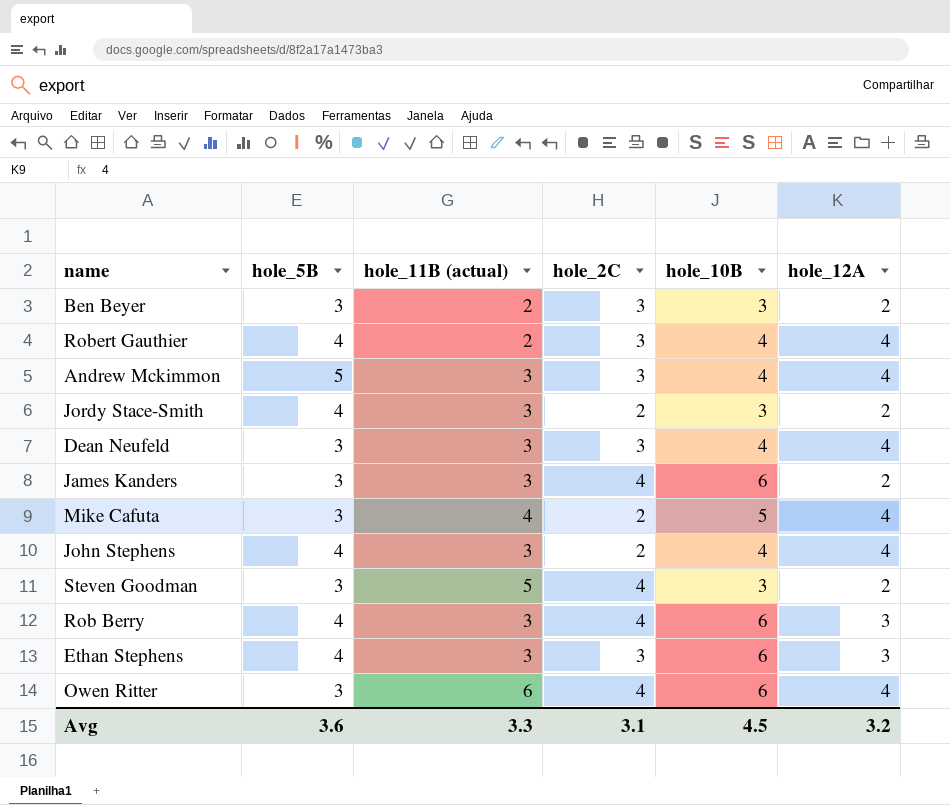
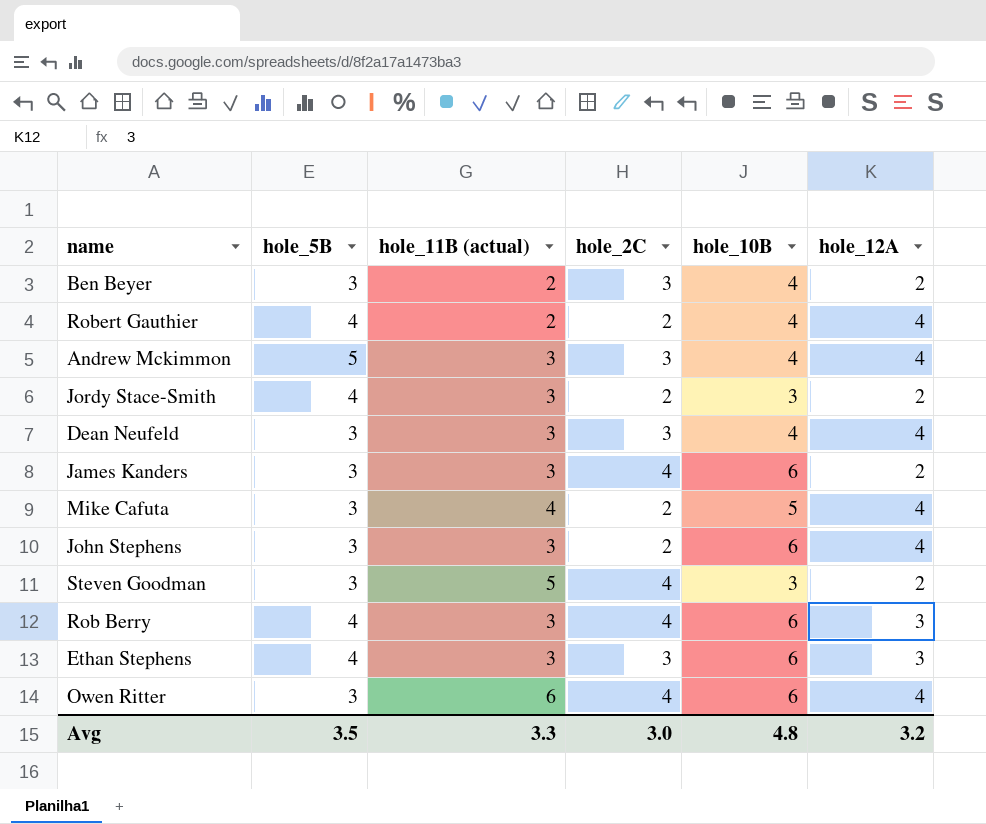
Ben Beyer | hole_10B: 3 -> 4
Robert Gauthier | hole_2C: 3 -> 2
John Stephens | hole_5B: 4 -> 3
John Stephens | hole_10B: 4 -> 6
Avg | hole_5B: 3.6 -> 3.5
Avg | hole_2C: 3.1 -> 3.0
Avg | hole_10B: 4.5 -> 4.8

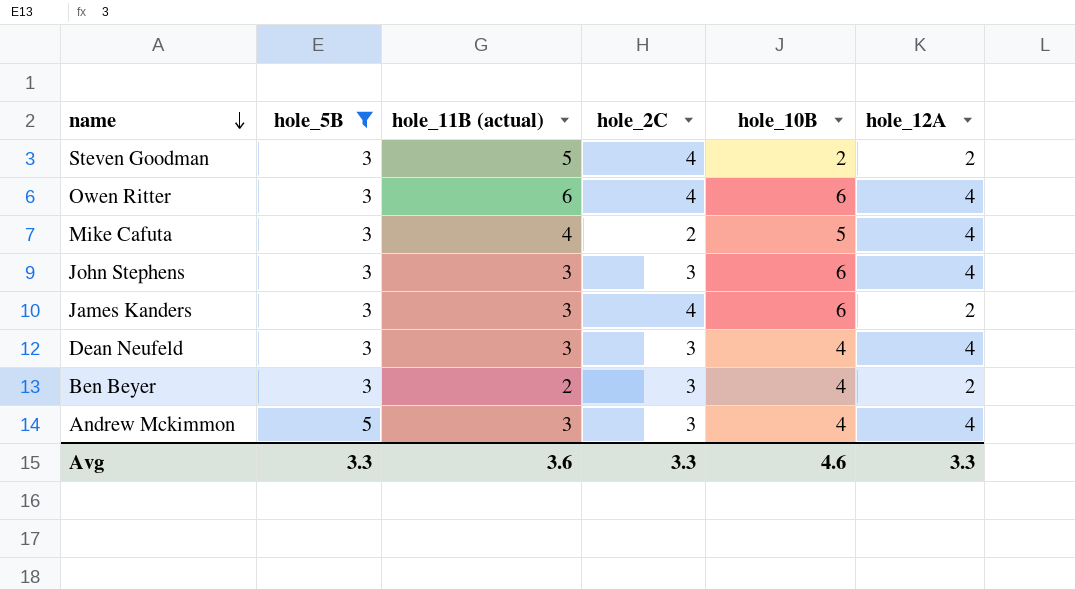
filter: none -> hole_5B != 4
row order: none -> name descending
Steven Goodman | hole_10B: 3 -> 2
John Stephens | hole_2C: 2 -> 3
Avg | hole_5B: 3.5 -> 3.3
Avg | hole_11B (actual): 3.3 -> 3.6
Avg | hole_2C: 3.0 -> 3.3
Avg | hole_10B: 4.8 -> 4.6
Avg | hole_12A: 3.2 -> 3.3

